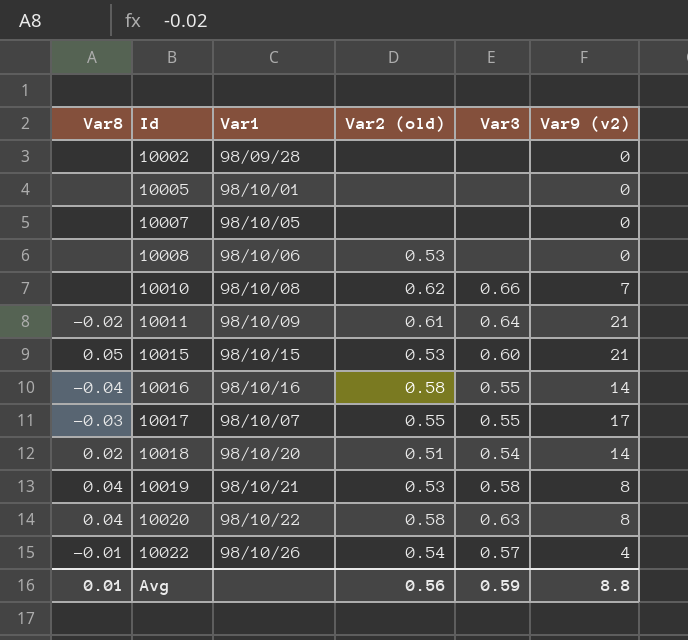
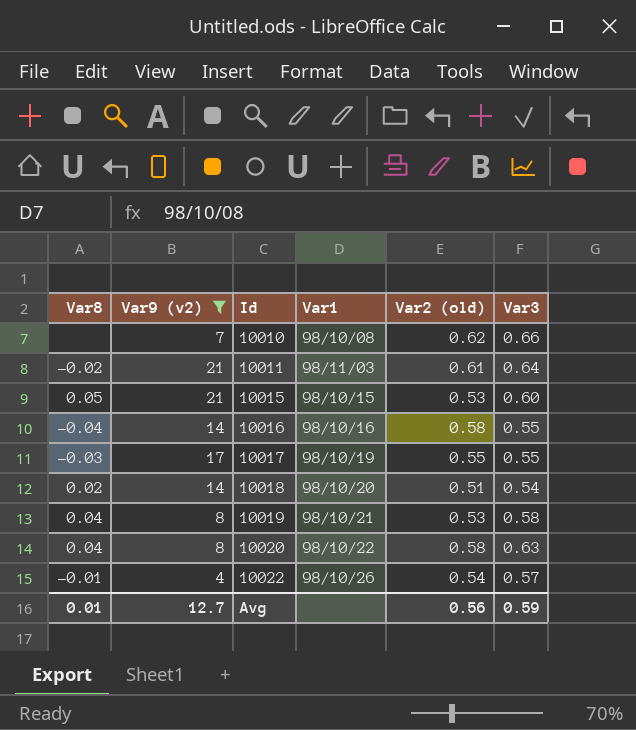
filter: none -> Var9 (v2) != 0
column Var9 (v2) | position: 6 -> 2
10011 | Var1: 98/10/09 -> 98/11/03
10017 | Var1: 98/10/07 -> 98/10/19
Avg | Var9 (v2): 8.8 -> 12.7

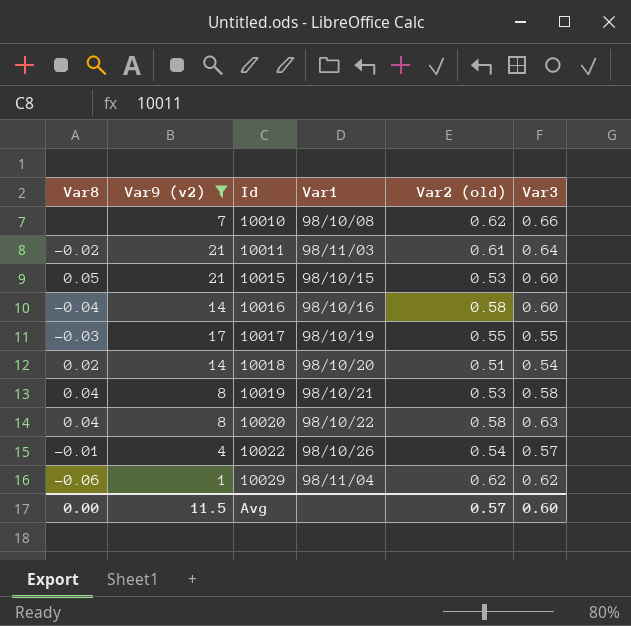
10016 | Var3: 0.55 -> 0.60
row 10029: none -> -0.06 | 1 | 98/11/04 | 0.62 | 0.62
Avg | Var8: 0.01 -> 0.00
Avg | Var9 (v2): 12.7 -> 11.5
Avg | Var2 (old): 0.56 -> 0.57
Avg | Var3: 0.59 -> 0.60

